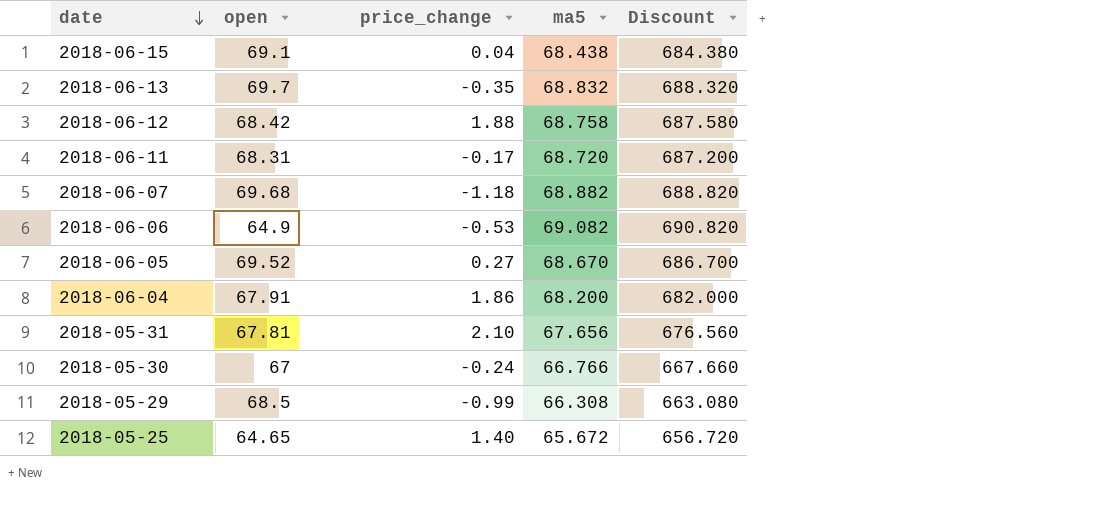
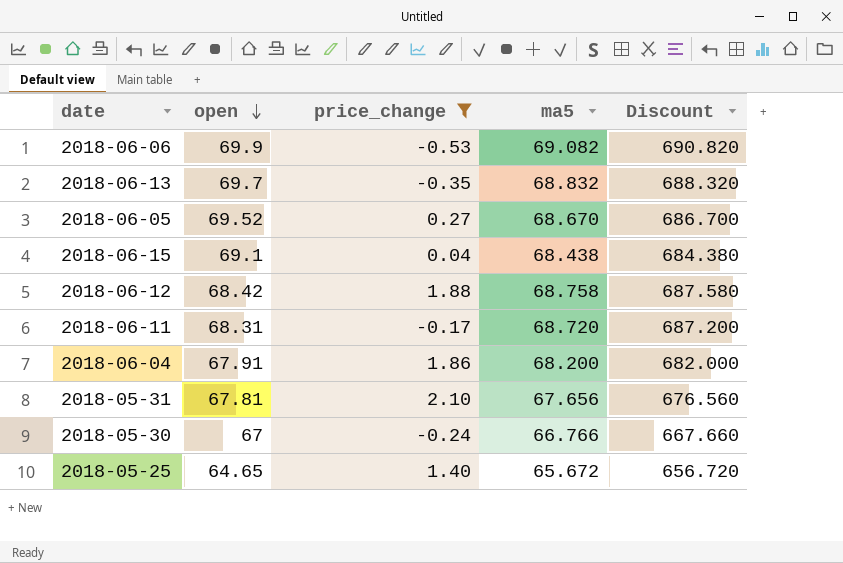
filter: none -> price_change >= -0.53
row order: date descending -> open descending
2018-06-06 | open: 64.9 -> 69.9

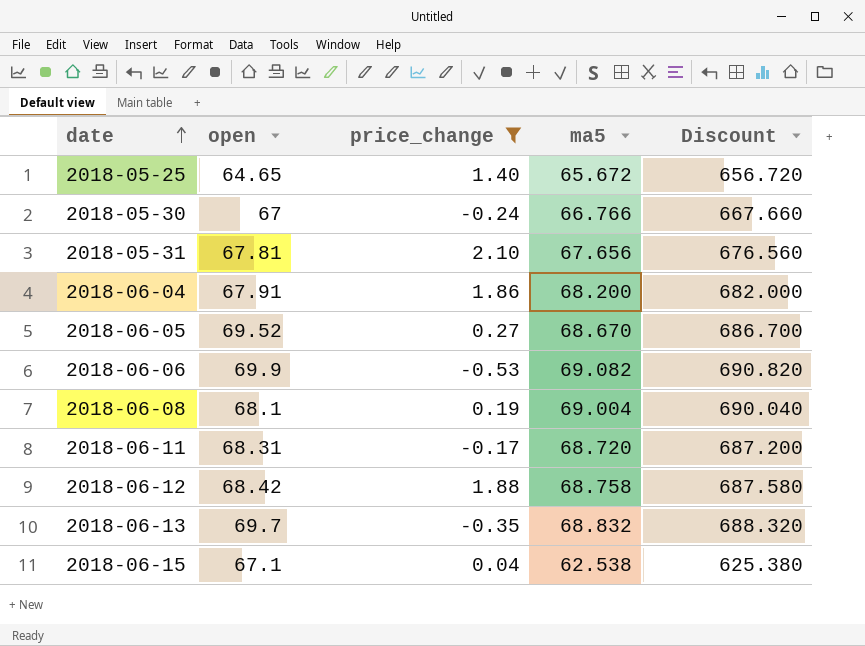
row order: open descending -> date ascending
row 2018-06-08: none -> 68.1 | 0.19 | 69.004 | 690.040
2018-06-15 | open: 69.1 -> 67.1
2018-06-15 | ma5: 68.438 -> 62.538
2018-06-15 | Discount: 684.380 -> 625.380

